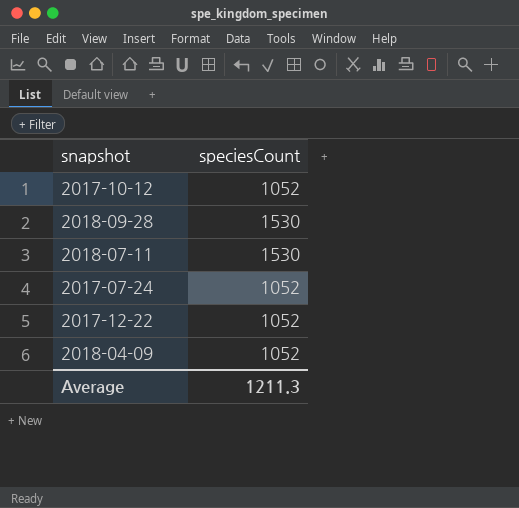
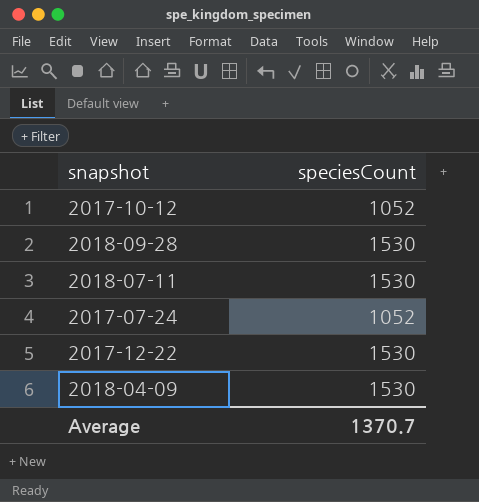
2017-12-22 | speciesCount: 1052 -> 1530
2018-04-09 | speciesCount: 1052 -> 1530
Average | speciesCount: 1211.3 -> 1370.7

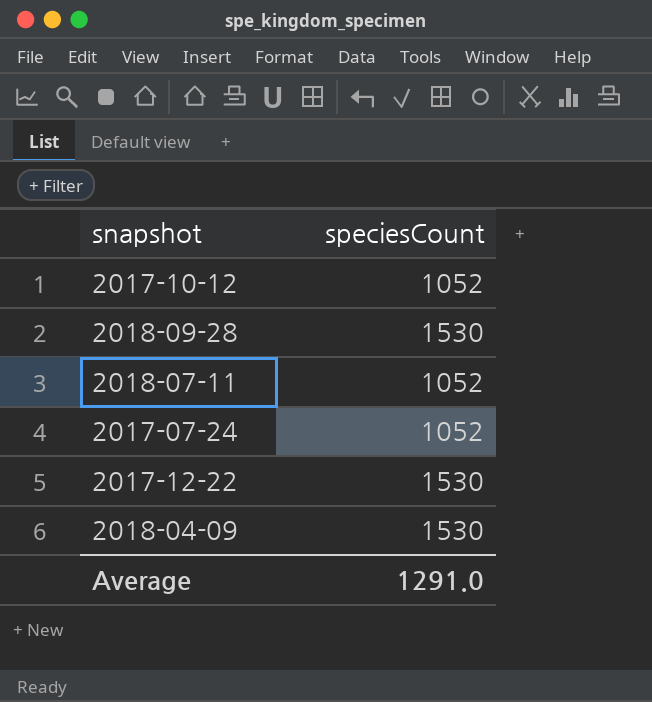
2018-07-11 | speciesCount: 1530 -> 1052
Average | speciesCount: 1370.7 -> 1291.0

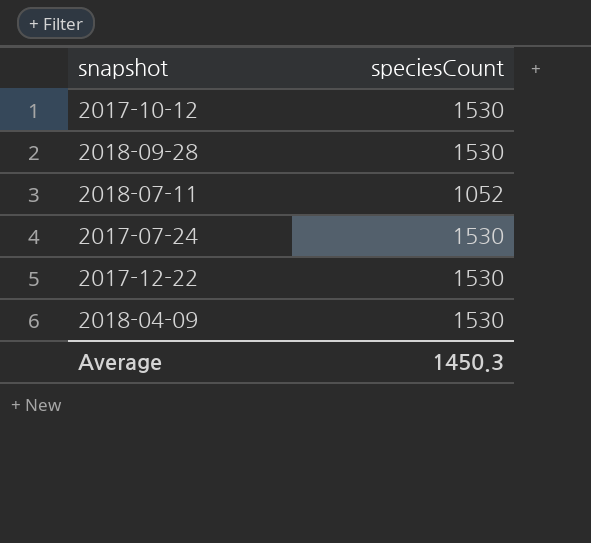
2017-10-12 | speciesCount: 1052 -> 1530
2017-07-24 | speciesCount: 1052 -> 1530
Average | speciesCount: 1291.0 -> 1450.3

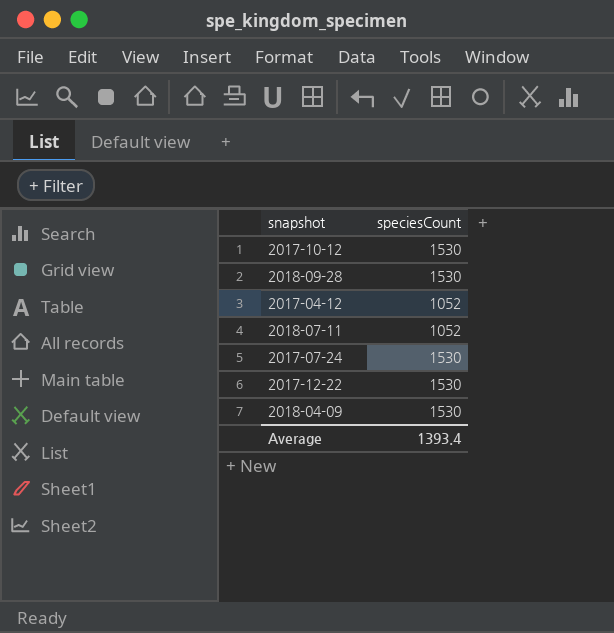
row 2017-04-12: none -> 1052
Average | speciesCount: 1450.3 -> 1393.4

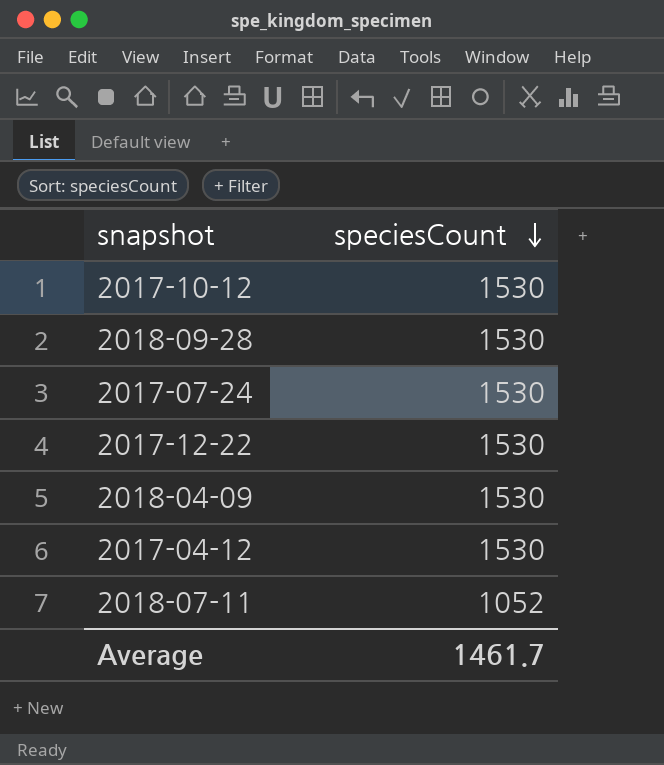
row order: none -> speciesCount descending
2017-04-12 | speciesCount: 1052 -> 1530
Average | speciesCount: 1393.4 -> 1461.7

